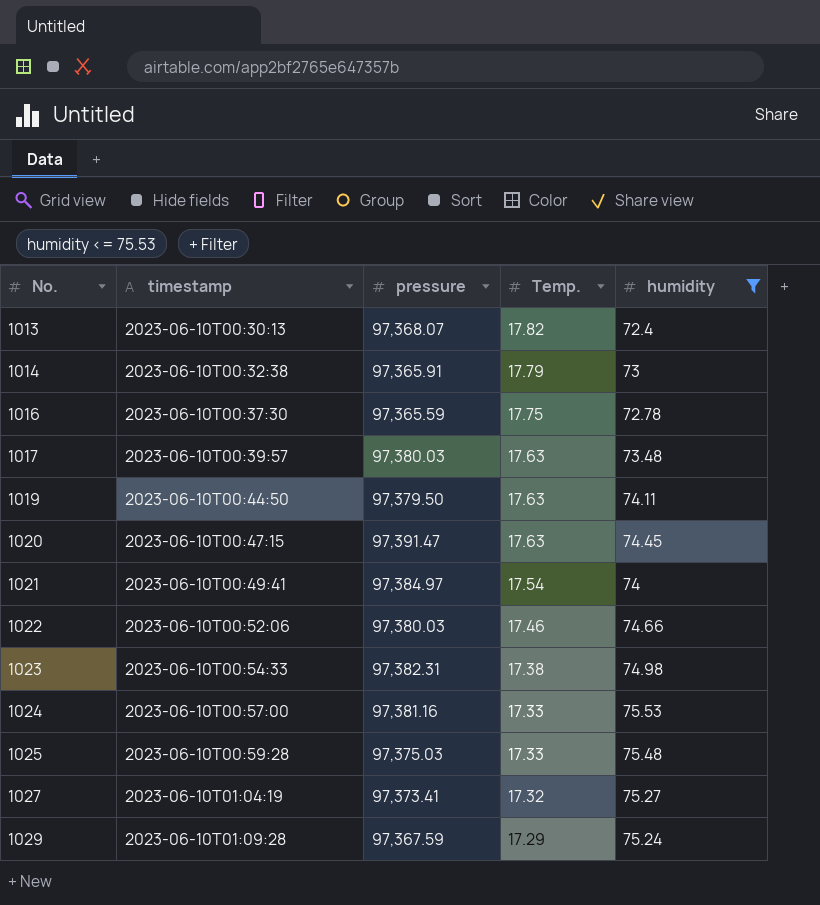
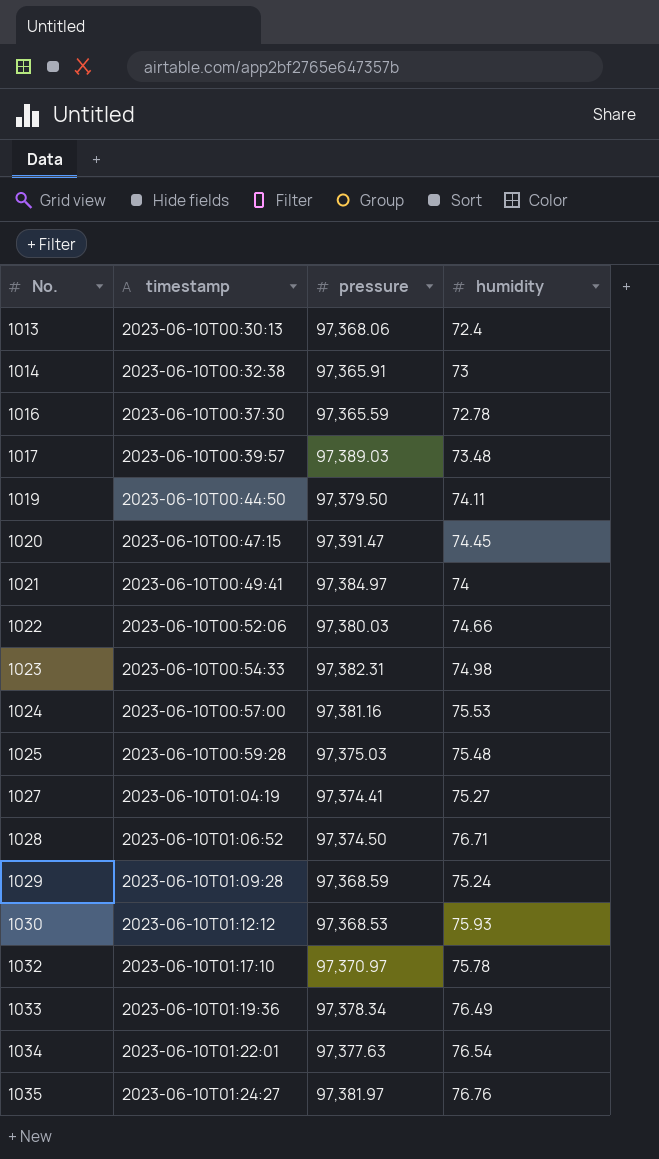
filter: humidity <= 75.53 -> none
column Temp. | position: 4 -> none
1013 | pressure: 97,368.07 -> 97,368.06
1017 | pressure: 97,380.03 -> 97,389.03
1027 | pressure: 97,373.41 -> 97,374.41
1029 | pressure: 97,367.59 -> 97,368.59

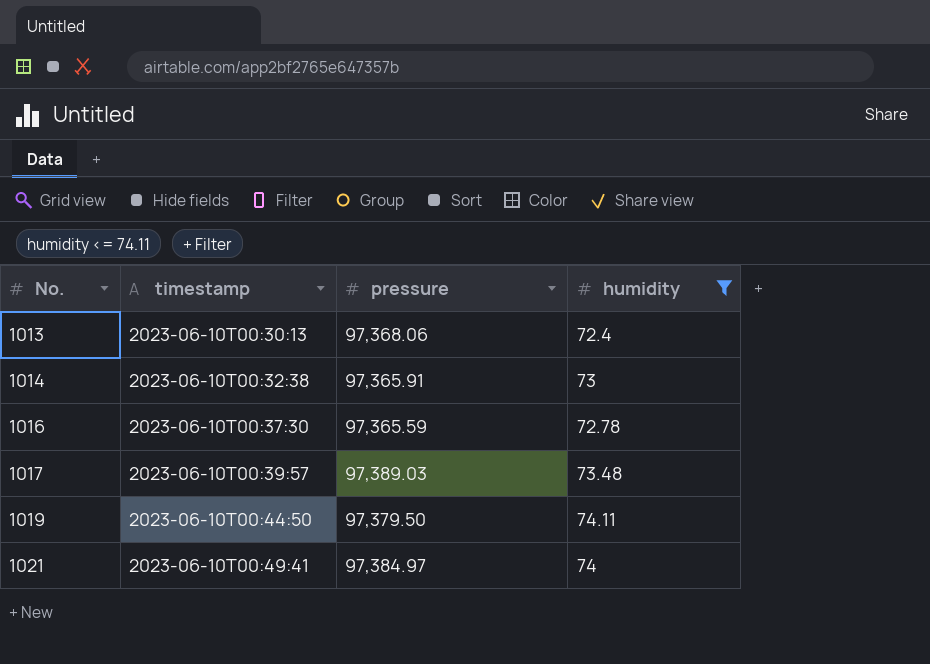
filter: none -> humidity <= 74.11

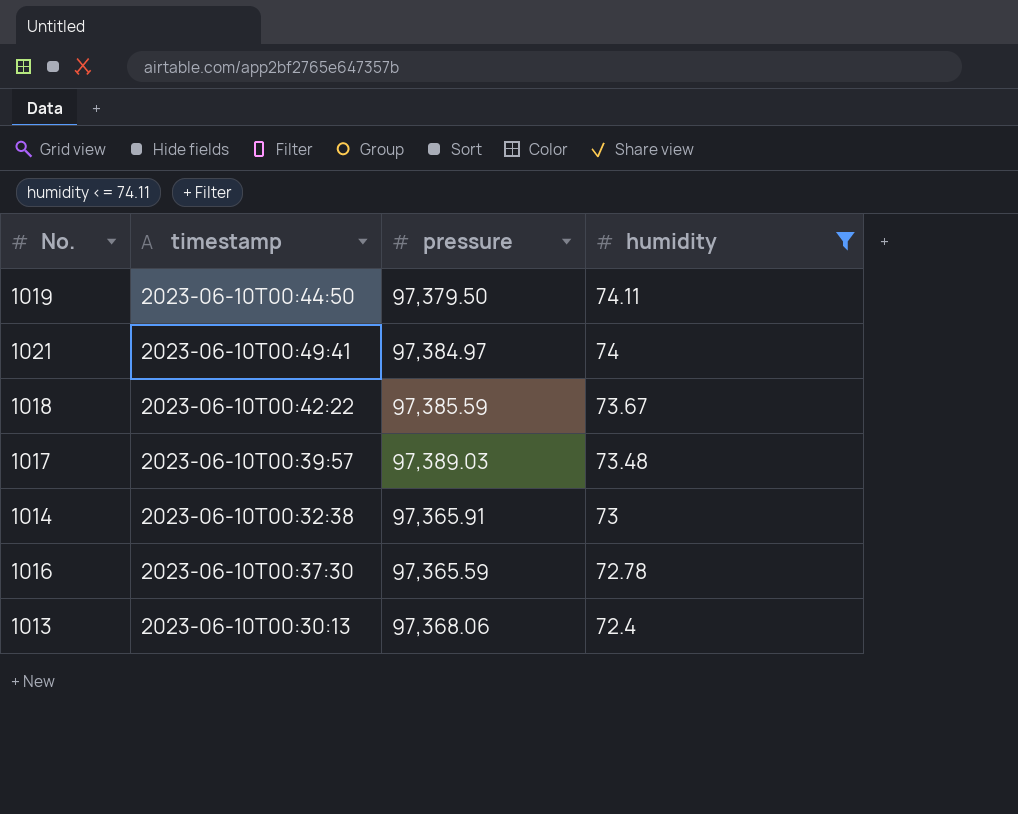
row order: No. ascending -> humidity descending
row 1018: none -> 2023-06-10T00:42:22 | 97,385.59 | 73.67

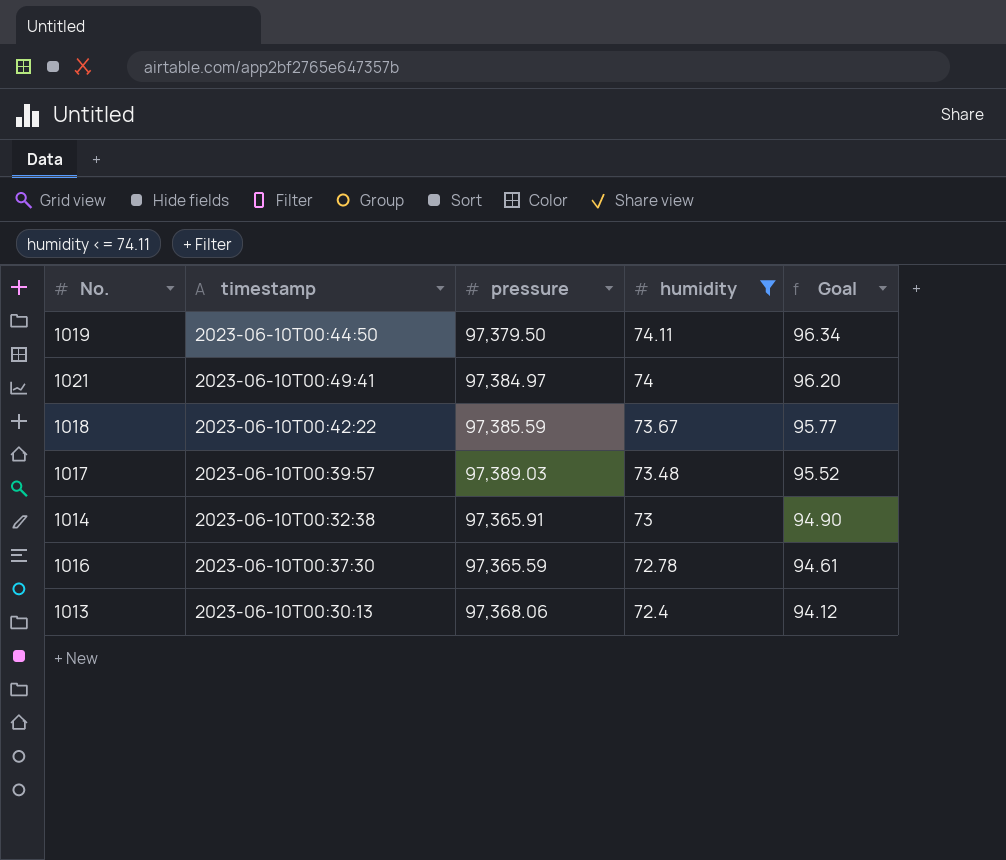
column Goal | formula: none -> [humidity] * 1.3

